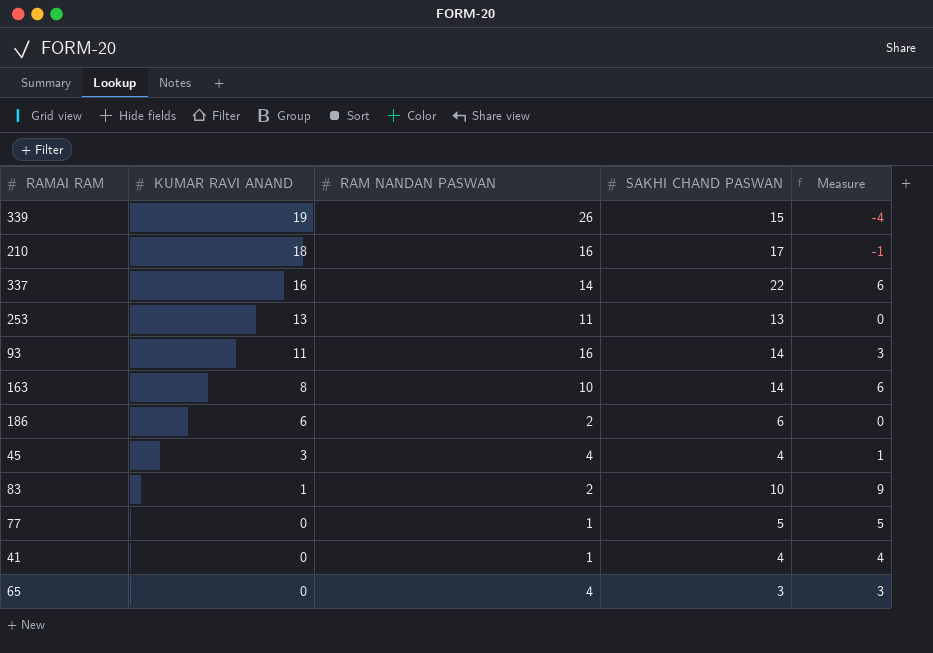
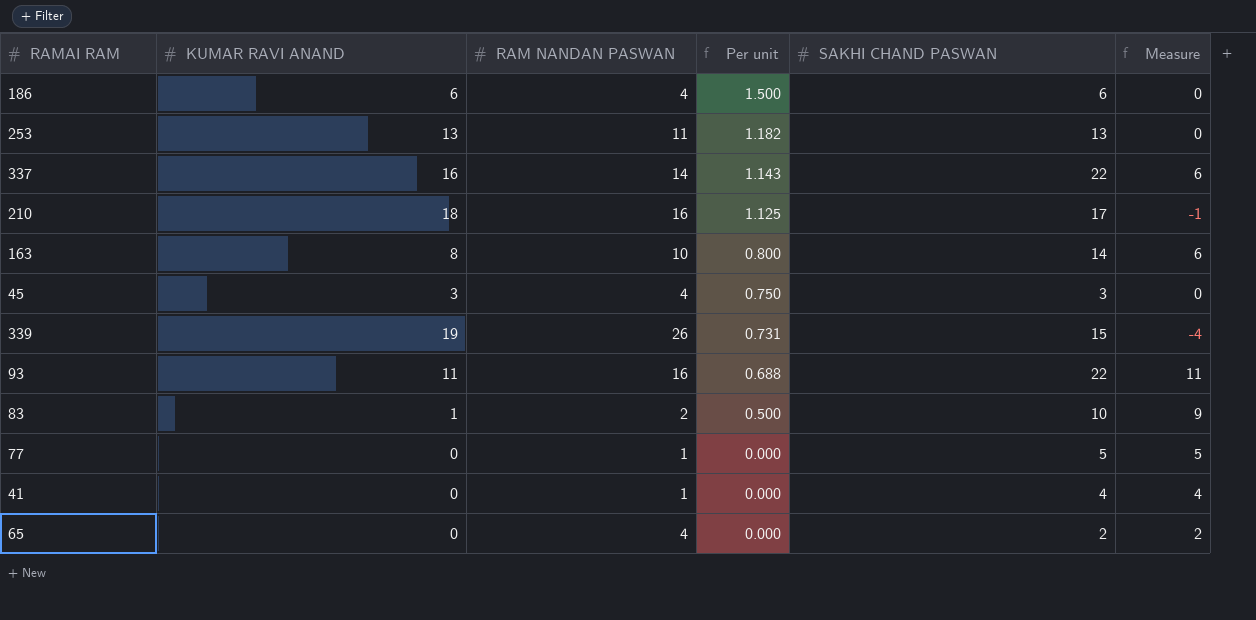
row order: KUMAR RAVI ANAND descending -> Per unit descending
column Per unit | formula: none -> [KUMAR RAVI ANAND] / [RAM NANDAN PASWAN]
186 | RAM NANDAN PASWAN: 2 -> 4
45 | SAKHI CHAND PASWAN: 4 -> 3
45 | Measure: 1 -> 0
93 | SAKHI CHAND PASWAN: 14 -> 22
93 | Measure: 3 -> 11
65 | SAKHI CHAND PASWAN: 3 -> 2
65 | Measure: 3 -> 2

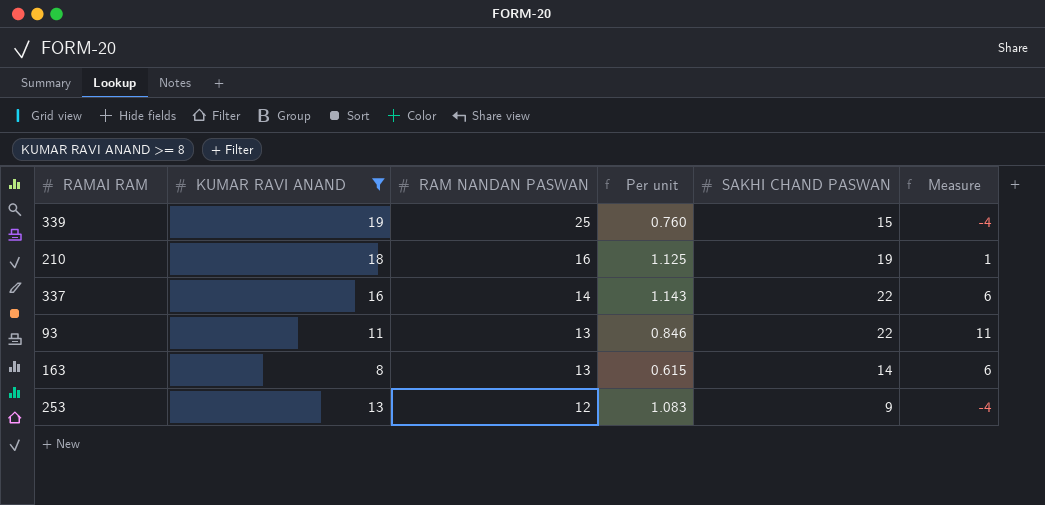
filter: none -> KUMAR RAVI ANAND >= 8
row order: Per unit descending -> RAM NANDAN PASWAN descending
339 | RAM NANDAN PASWAN: 26 -> 25
339 | Per unit: 0.731 -> 0.760
210 | SAKHI CHAND PASWAN: 17 -> 19
210 | Measure: -1 -> 1
93 | RAM NANDAN PASWAN: 16 -> 13
93 | Per unit: 0.688 -> 0.846
163 | RAM NANDAN PASWAN: 10 -> 13
163 | Per unit: 0.800 -> 0.615
253 | RAM NANDAN PASWAN: 11 -> 12
253 | Per unit: 1.182 -> 1.083
253 | SAKHI CHAND PASWAN: 13 -> 9
253 | Measure: 0 -> -4

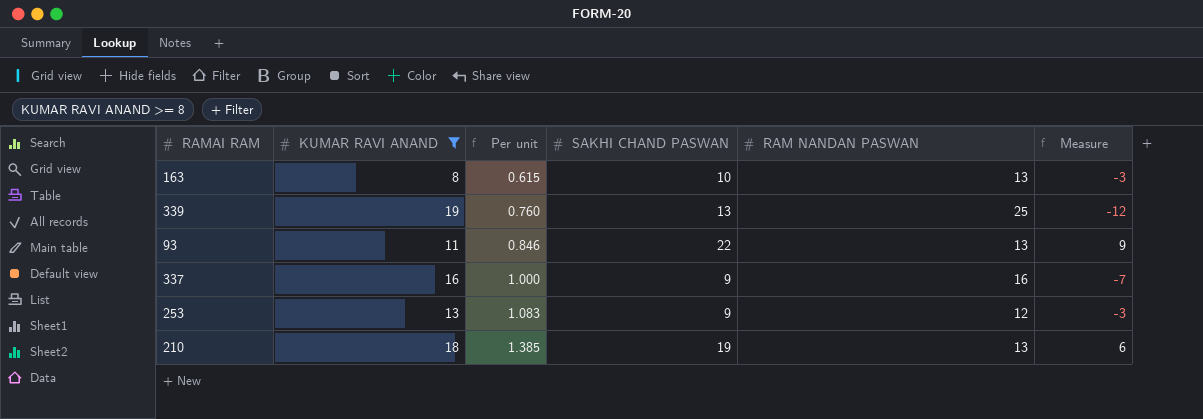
row order: RAM NANDAN PASWAN descending -> Per unit ascending
column RAM NANDAN PASWAN | position: 3 -> 5
column Measure | formula: [SAKHI CHAND PASWAN] - [KUMAR RAVI ANAND] -> [SAKHI CHAND PASWAN] - [RAM NANDAN PASWAN]
163 | SAKHI CHAND PASWAN: 14 -> 10
339 | SAKHI CHAND PASWAN: 15 -> 13
337 | Per unit: 1.143 -> 1.000
337 | SAKHI CHAND PASWAN: 22 -> 9
337 | RAM NANDAN PASWAN: 14 -> 16
210 | Per unit: 1.125 -> 1.385
210 | RAM NANDAN PASWAN: 16 -> 13

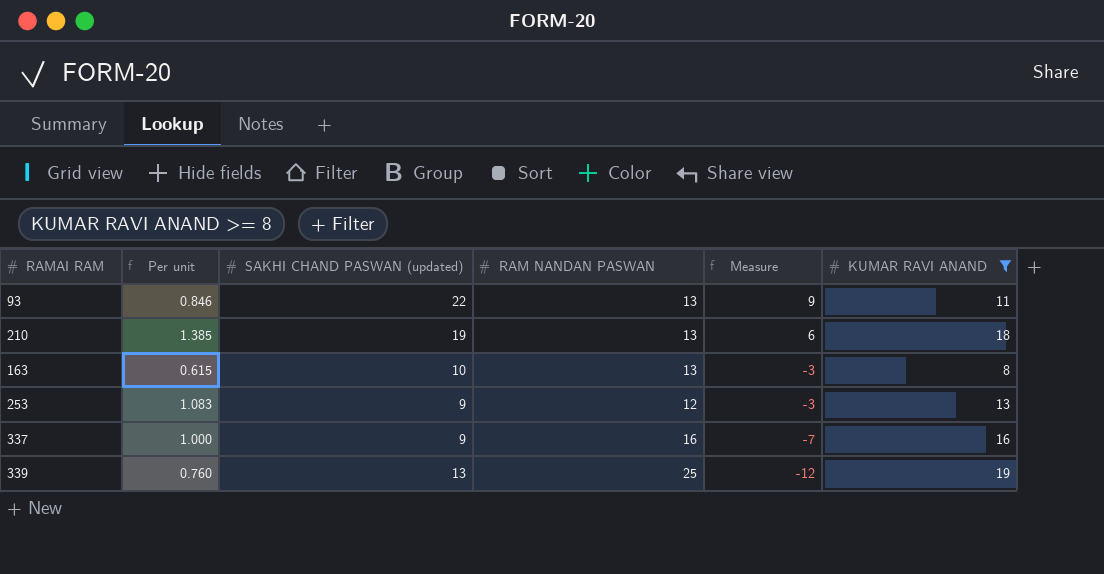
row order: Per unit ascending -> Measure descending
column name: SAKHI CHAND PASWAN -> SAKHI CHAND PASWAN (updated)
column KUMAR RAVI ANAND | position: 2 -> 6

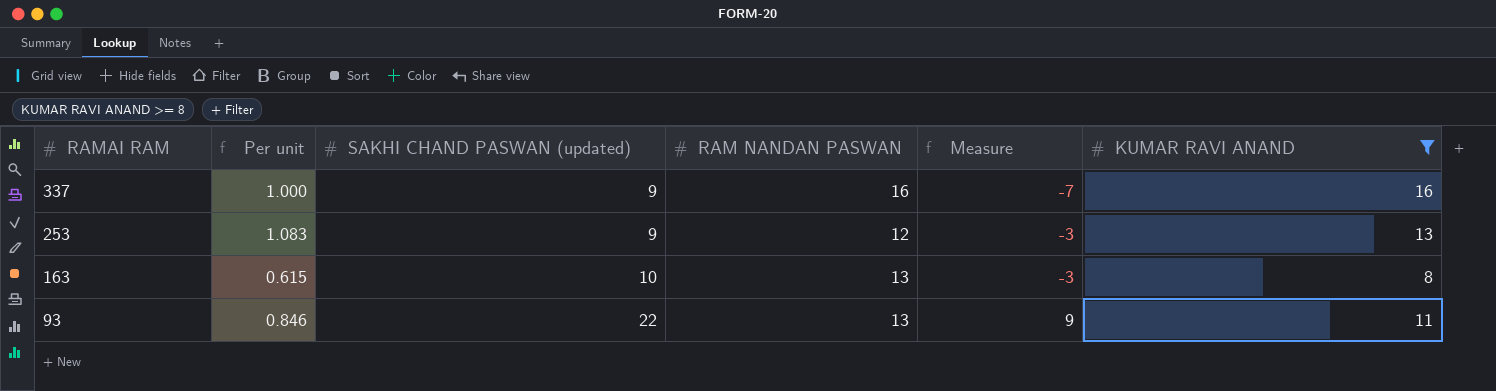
row order: Measure descending -> RAMAI RAM descending
row 210: 1.385 | 19 | 13 | 6 | 18 -> none
row 339: 0.760 | 13 | 25 | -12 | 19 -> none

